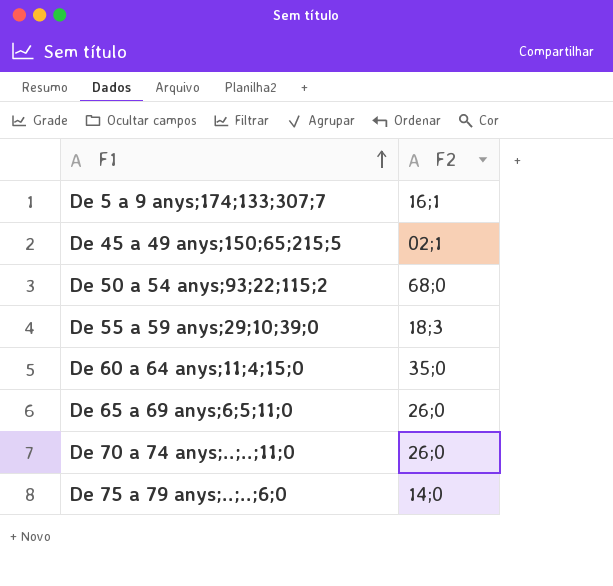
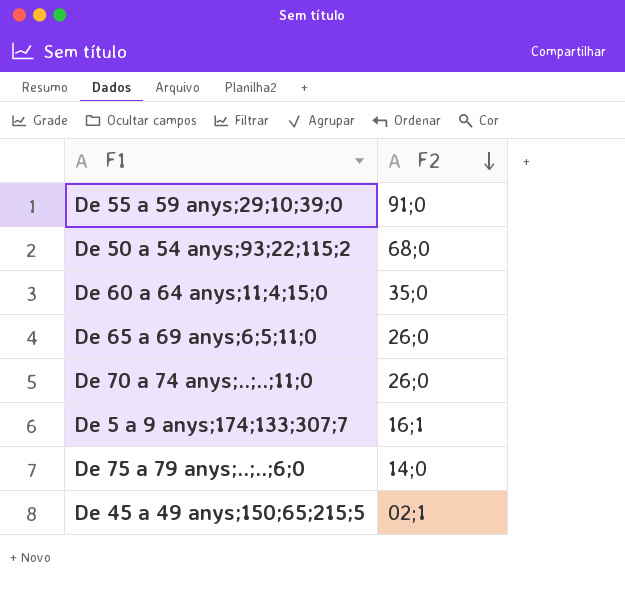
row order: F1 ascending -> F2 descending
De 55 a 59 anys;29;10;39;0 | F2: 18;3 -> 91;0

